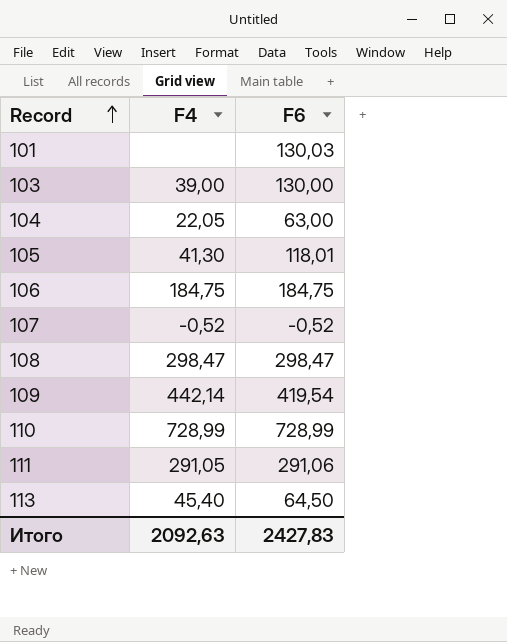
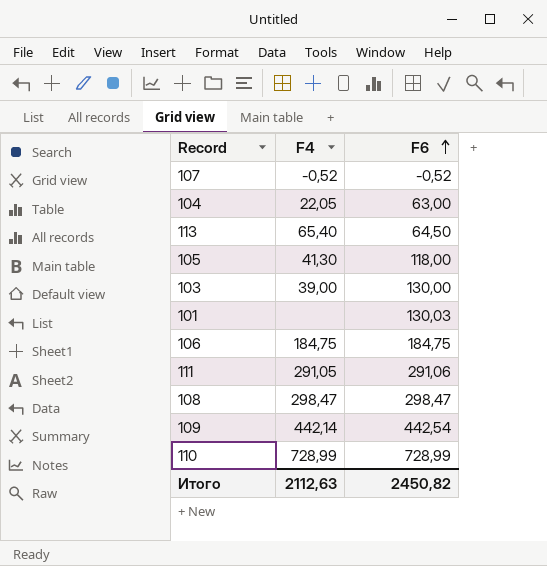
row order: Record ascending -> F6 ascending
113 | F4: 45,40 -> 65,40
105 | F6: 118,01 -> 118,00
109 | F6: 419,54 -> 442,54
Итого | F4: 2092,63 -> 2112,63
Итого | F6: 2427,83 -> 2450,82

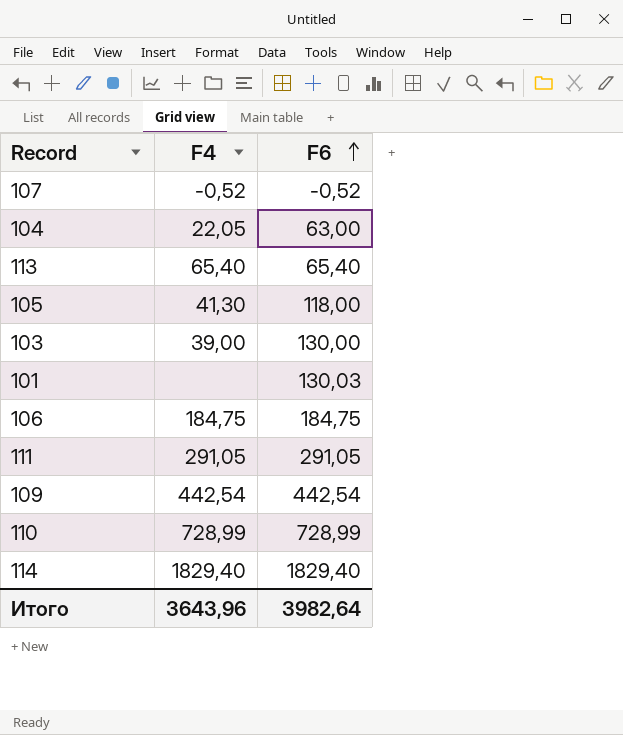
row 108: 298,47 | 298,47 -> none
113 | F6: 64,50 -> 65,40
111 | F6: 291,06 -> 291,05
109 | F4: 442,14 -> 442,54
row 114: none -> 1829,40 | 1829,40
Итого | F4: 2112,63 -> 3643,96
Итого | F6: 2450,82 -> 3982,64

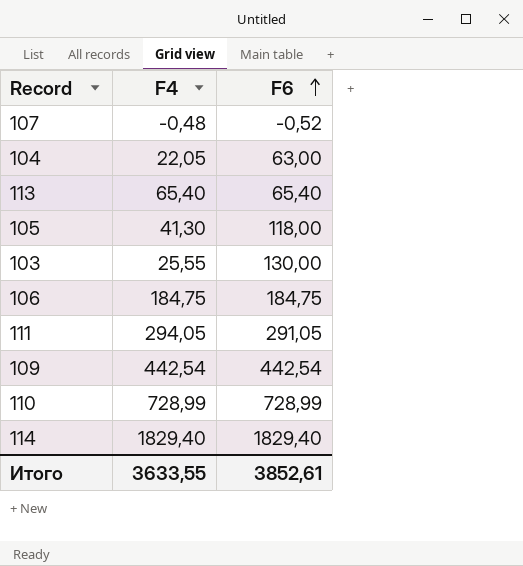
row 101: none | 130,03 -> none
107 | F4: -0,52 -> -0,48
103 | F4: 39,00 -> 25,55
111 | F4: 291,05 -> 294,05
Итого | F4: 3643,96 -> 3633,55
Итого | F6: 3982,64 -> 3852,61

